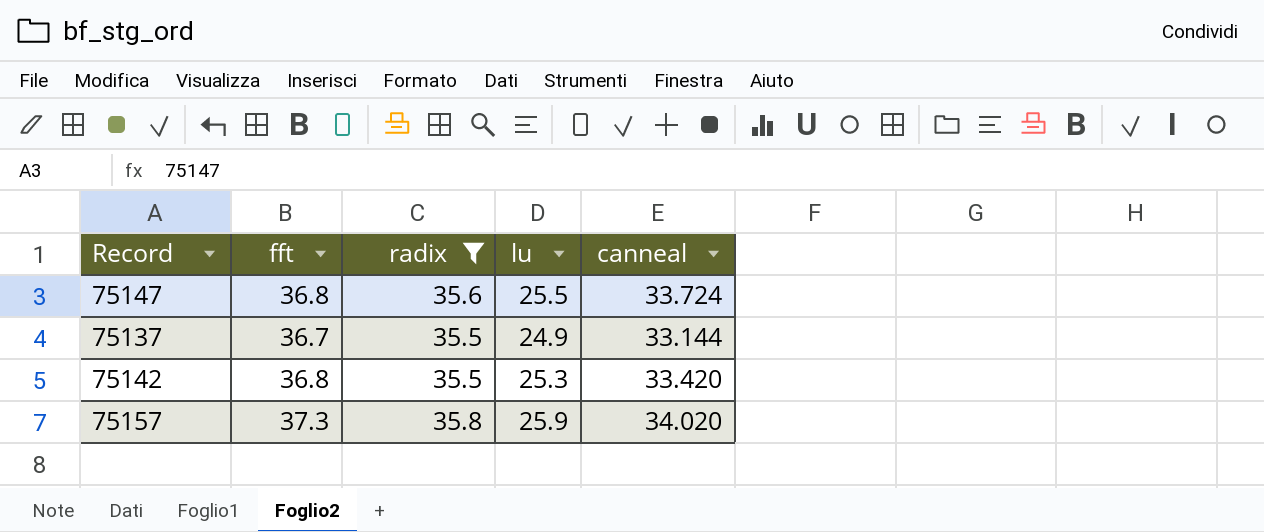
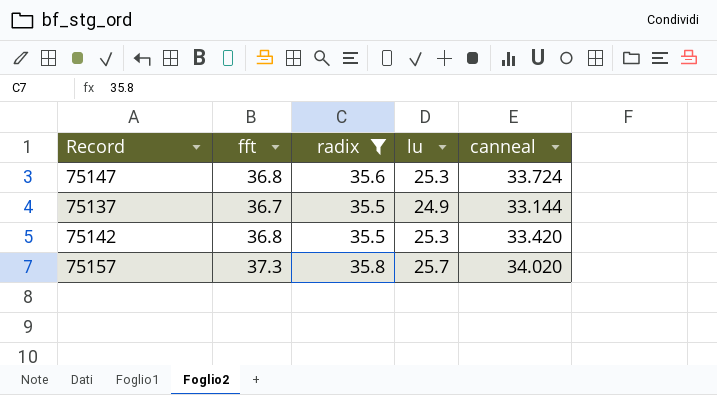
75147 | lu: 25.5 -> 25.3
75157 | lu: 25.9 -> 25.7

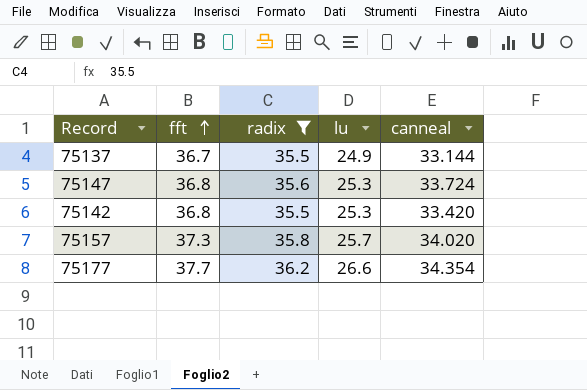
row order: none -> fft ascending
row 75177: none -> 37.7 | 36.2 | 26.6 | 34.354

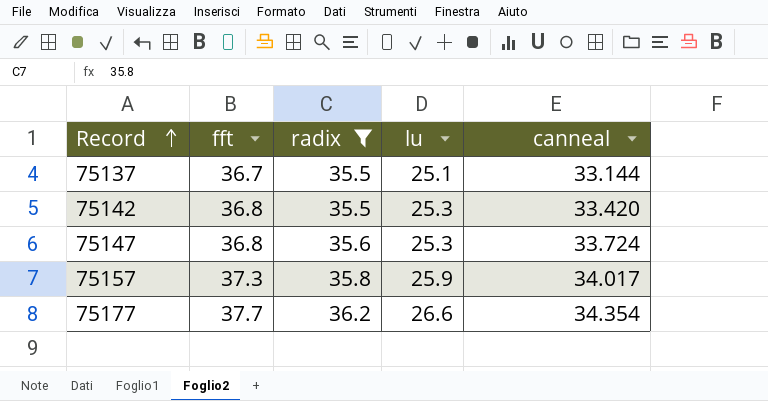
row order: fft ascending -> Record ascending
75137 | lu: 24.9 -> 25.1
75157 | lu: 25.7 -> 25.9
75157 | canneal: 34.020 -> 34.017

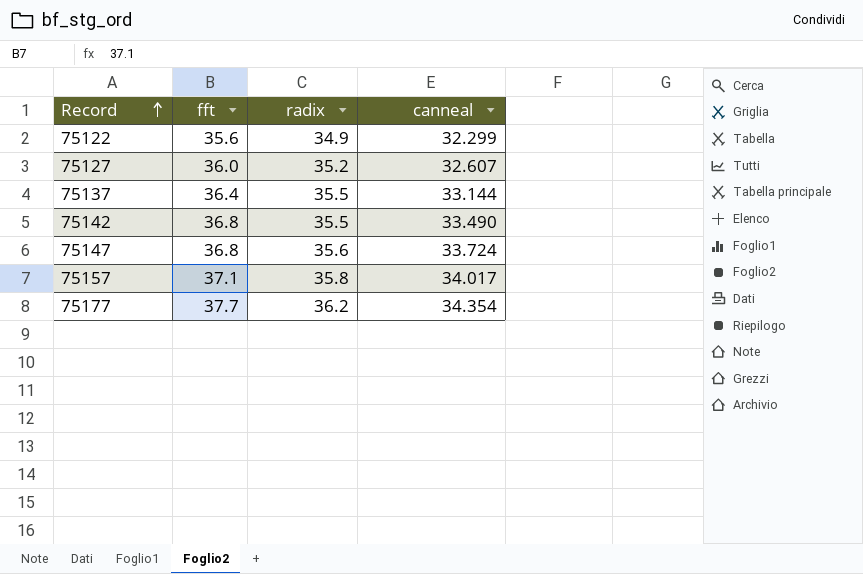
filter: radix >= 35.5 -> none
column lu | position: 4 -> none
75137 | fft: 36.7 -> 36.4
75142 | canneal: 33.420 -> 33.490
75157 | fft: 37.3 -> 37.1

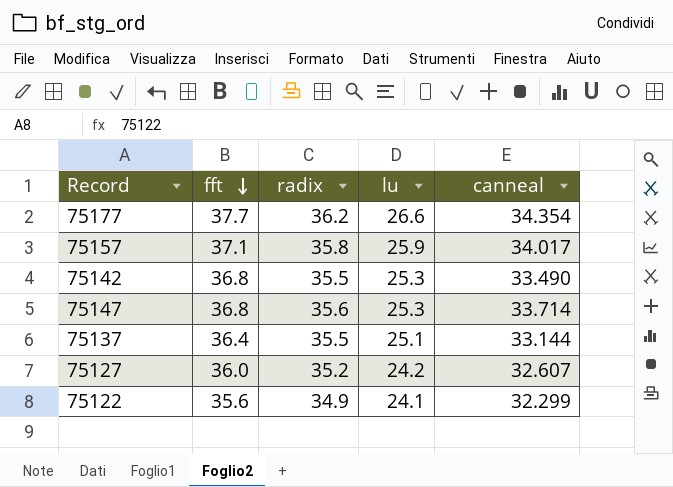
row order: Record ascending -> fft descending
column lu | position: none -> 4
75147 | canneal: 33.724 -> 33.714

